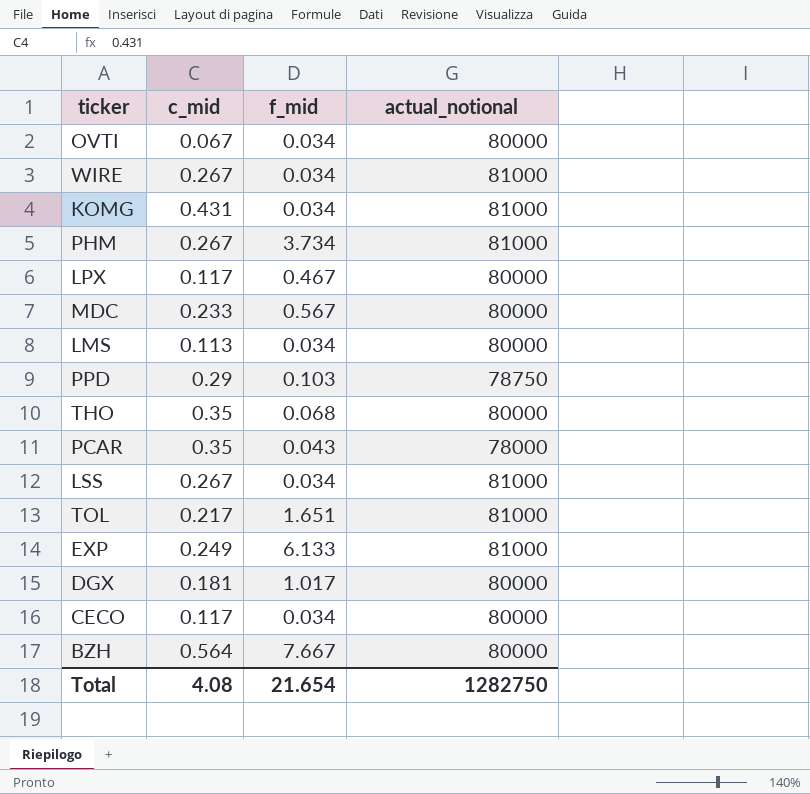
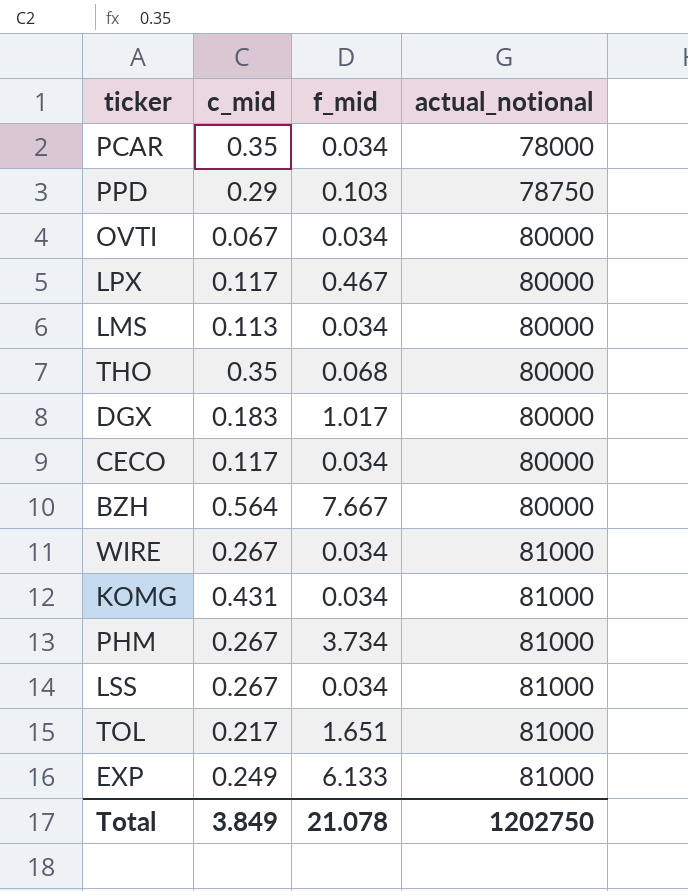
row order: none -> actual_notional ascending
row MDC: 0.233 | 0.567 | 80000 -> none
PCAR | f_mid: 0.043 -> 0.034
DGX | c_mid: 0.181 -> 0.183
Total | c_mid: 4.08 -> 3.849
Total | f_mid: 21.654 -> 21.078
Total | actual_notional: 1282750 -> 1202750

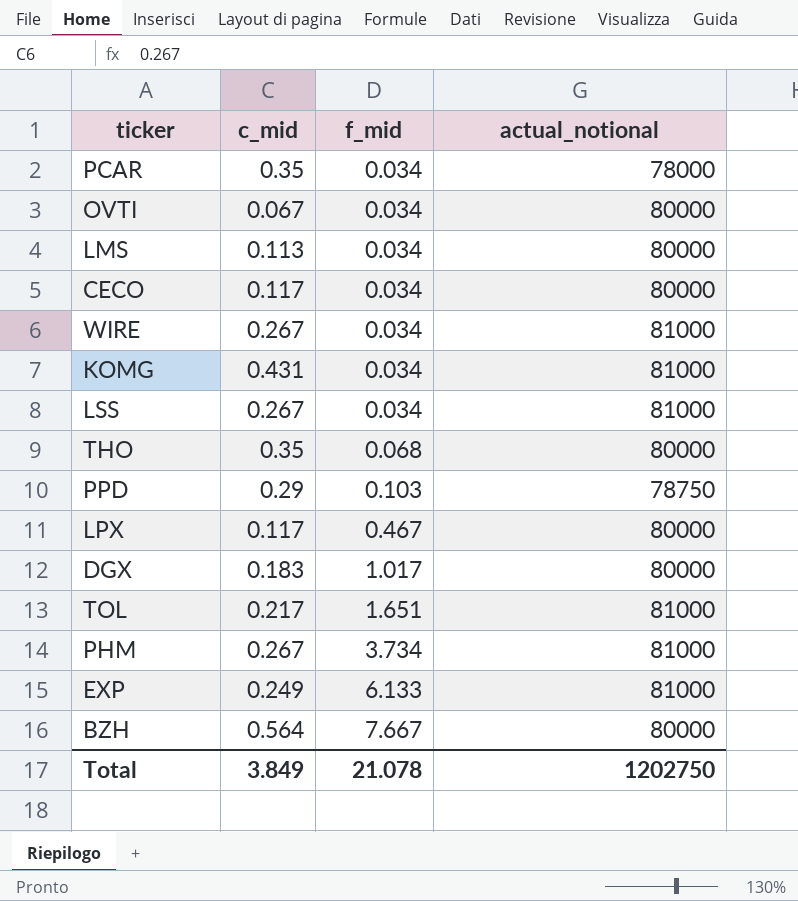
row order: actual_notional ascending -> f_mid ascending

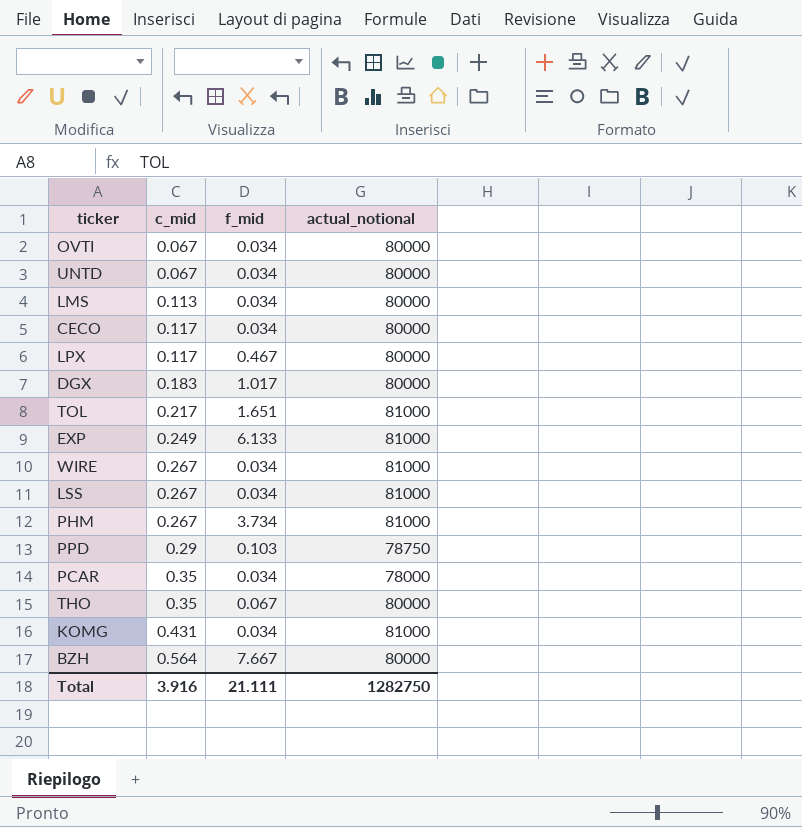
row order: f_mid ascending -> c_mid ascending
row UNTD: none -> 0.067 | 0.034 | 80000
THO | f_mid: 0.068 -> 0.067
Total | c_mid: 3.849 -> 3.916
Total | f_mid: 21.078 -> 21.111
Total | actual_notional: 1202750 -> 1282750

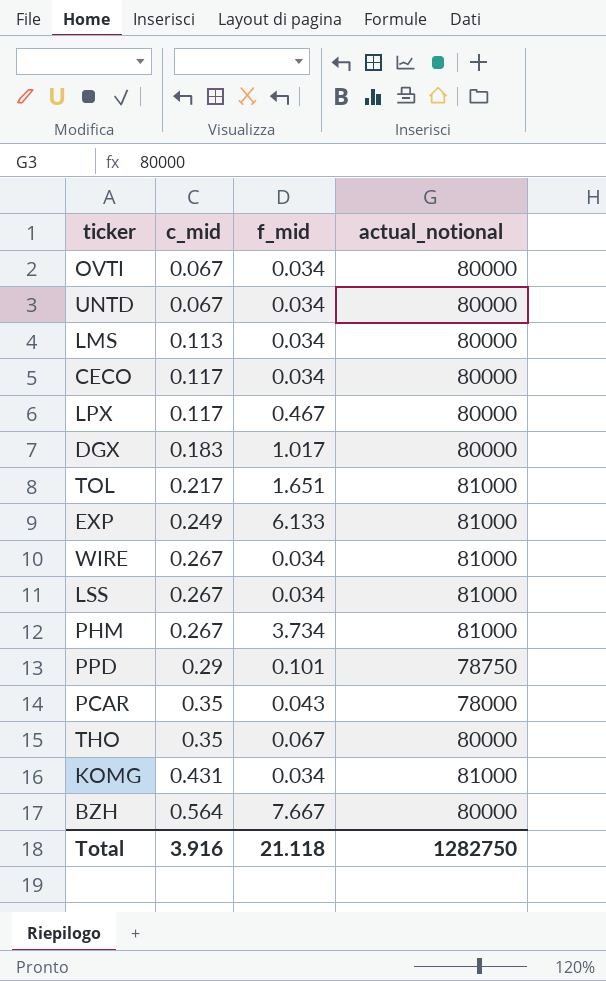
PPD | f_mid: 0.103 -> 0.101
PCAR | f_mid: 0.034 -> 0.043
Total | f_mid: 21.111 -> 21.118

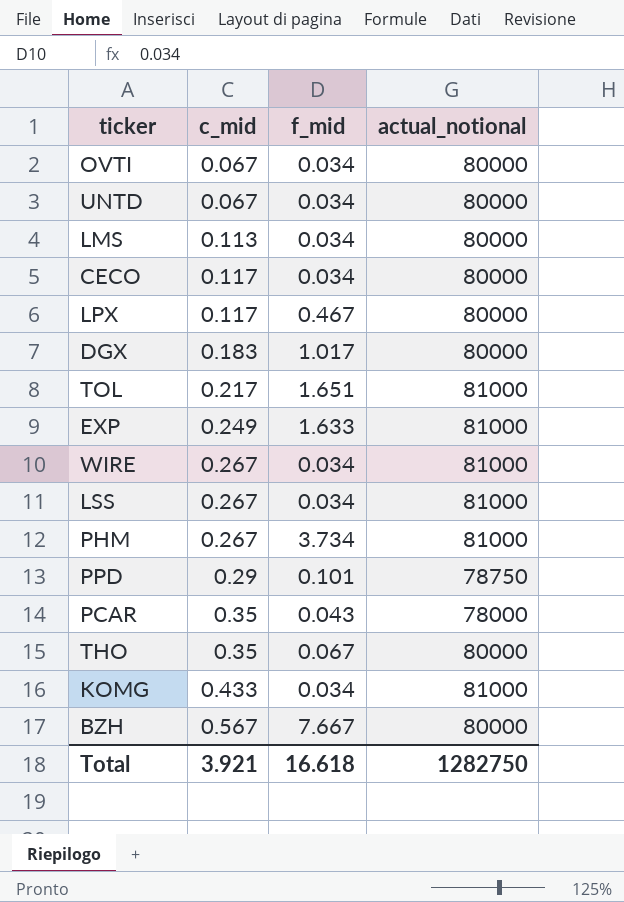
EXP | f_mid: 6.133 -> 1.633
KOMG | c_mid: 0.431 -> 0.433
BZH | c_mid: 0.564 -> 0.567
Total | c_mid: 3.916 -> 3.921
Total | f_mid: 21.118 -> 16.618

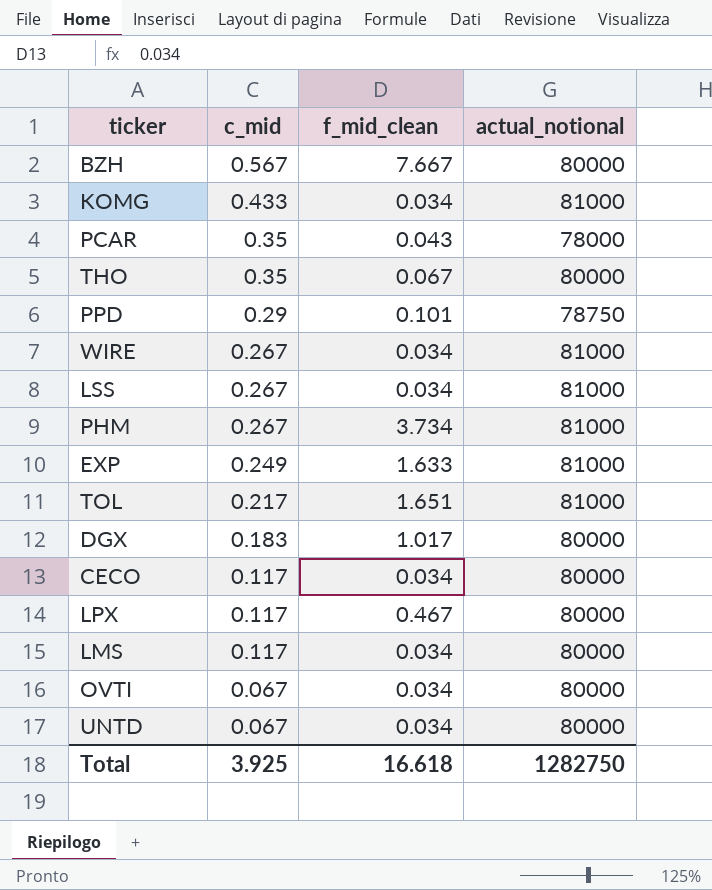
row order: c_mid ascending -> c_mid descending
column name: f_mid -> f_mid_clean
LMS | c_mid: 0.113 -> 0.117
Total | c_mid: 3.921 -> 3.925

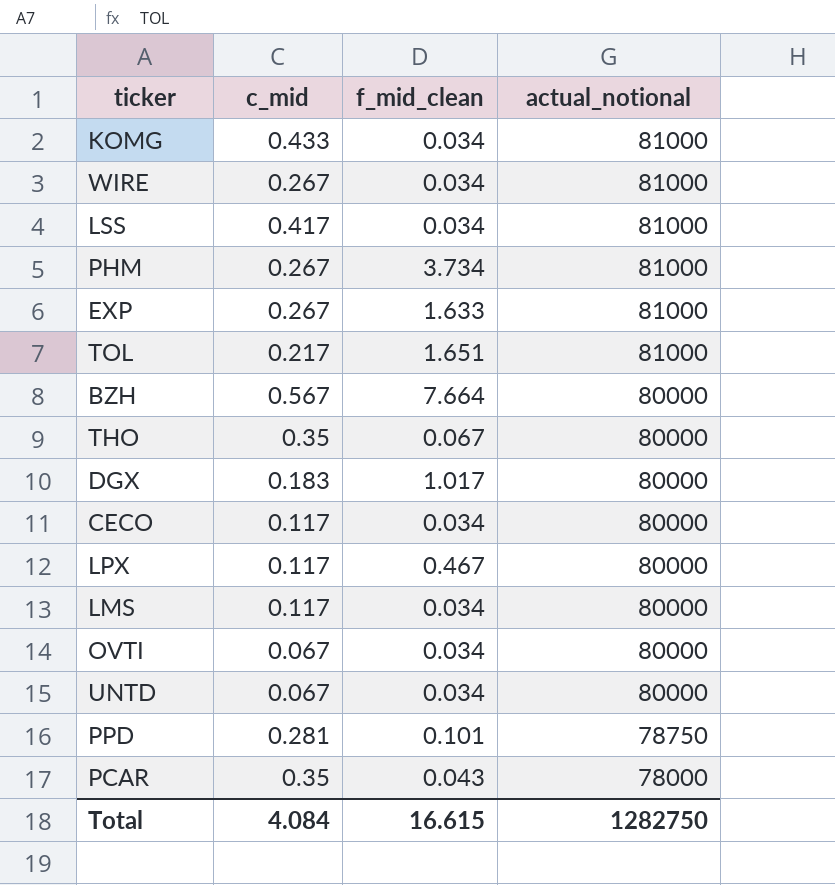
row order: c_mid descending -> actual_notional descending
LSS | c_mid: 0.267 -> 0.417
EXP | c_mid: 0.249 -> 0.267
BZH | f_mid_clean: 7.667 -> 7.664
PPD | c_mid: 0.29 -> 0.281
Total | c_mid: 3.925 -> 4.084
Total | f_mid_clean: 16.618 -> 16.615

